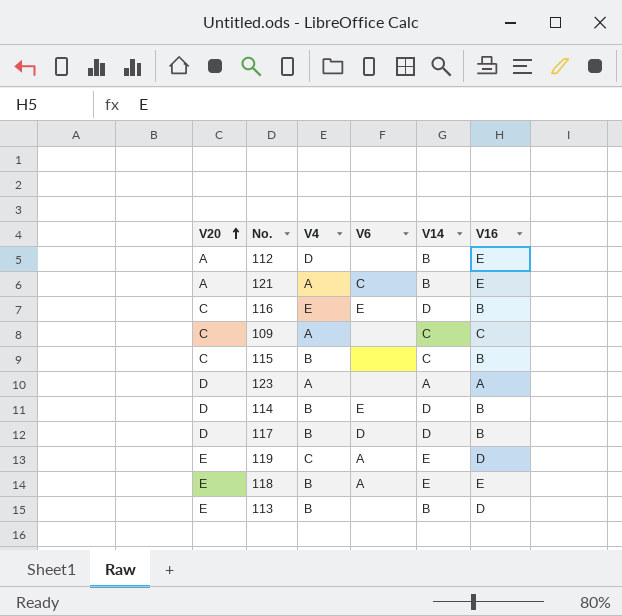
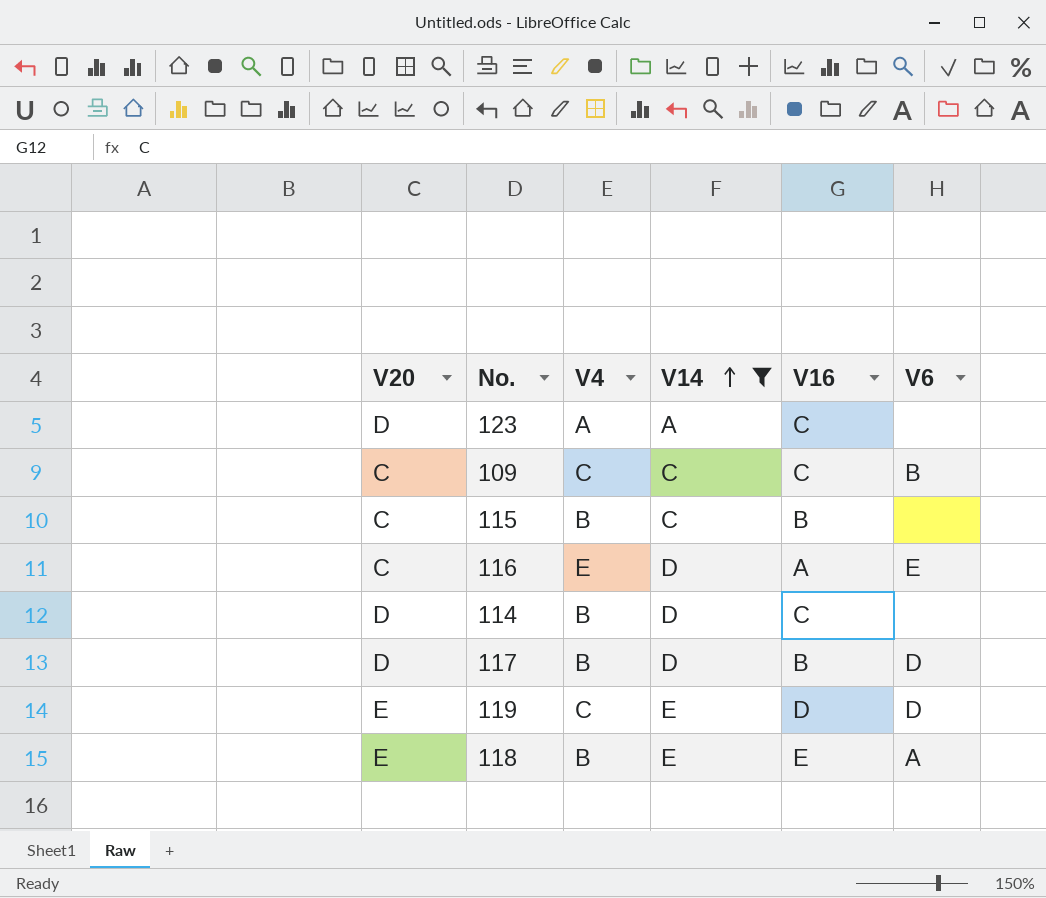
filter: none -> V14 != B
row order: V20 ascending -> V14 ascending
column V6 | position: 4 -> 6
123 | V16: A -> C
109 | V4: A -> C
109 | V6: none -> B
116 | V16: B -> A
114 | V16: B -> C
114 | V6: E -> none
119 | V6: A -> D

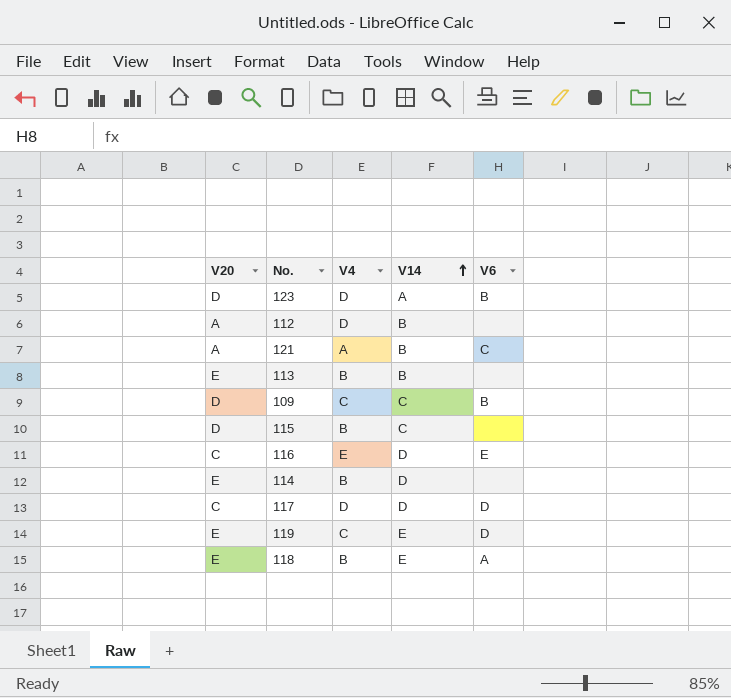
filter: V14 != B -> none
column V16 | position: 5 -> none
123 | V4: A -> D
123 | V6: none -> B
109 | V20: C -> D
115 | V20: C -> D
114 | V20: D -> E
117 | V20: D -> C
117 | V4: B -> D

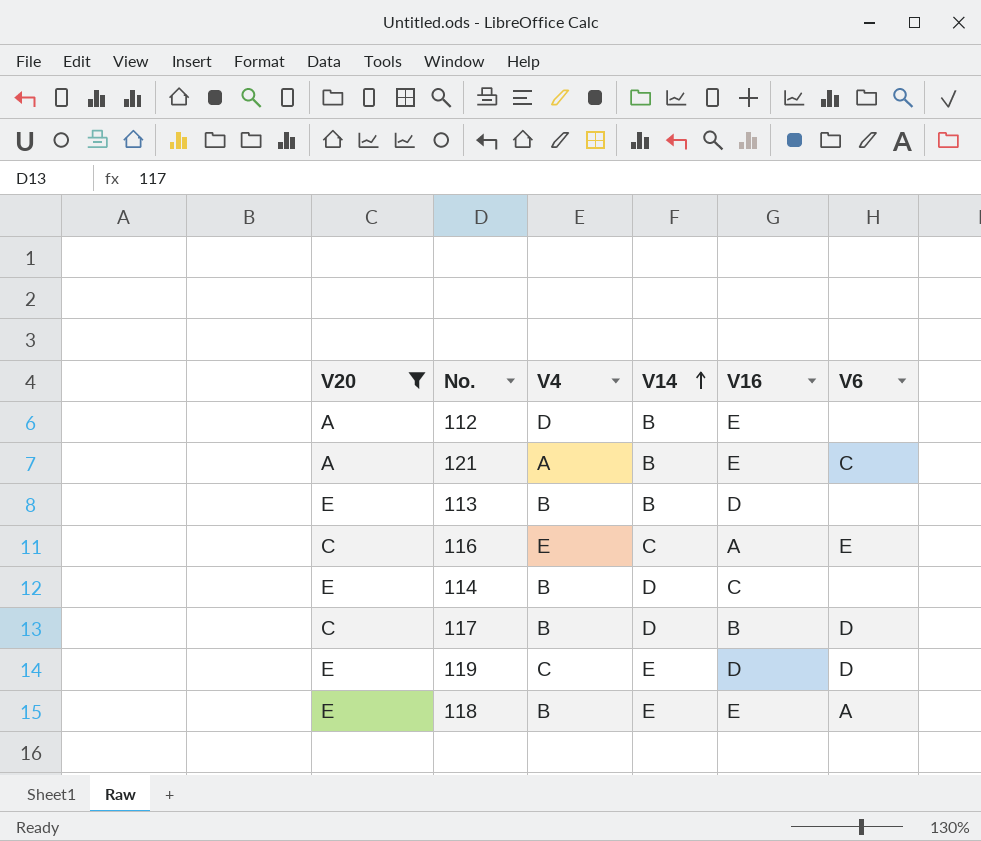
filter: none -> V20 != D
column V16 | position: none -> 5
116 | V14: D -> C
117 | V4: D -> B

